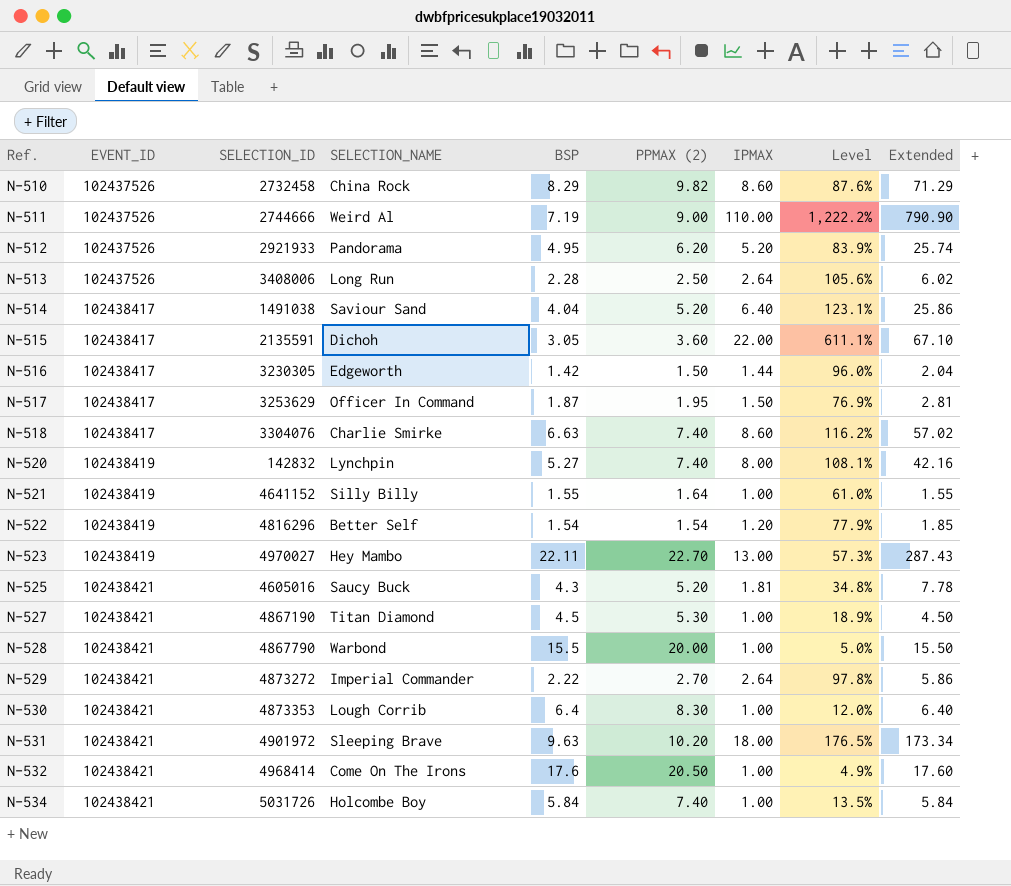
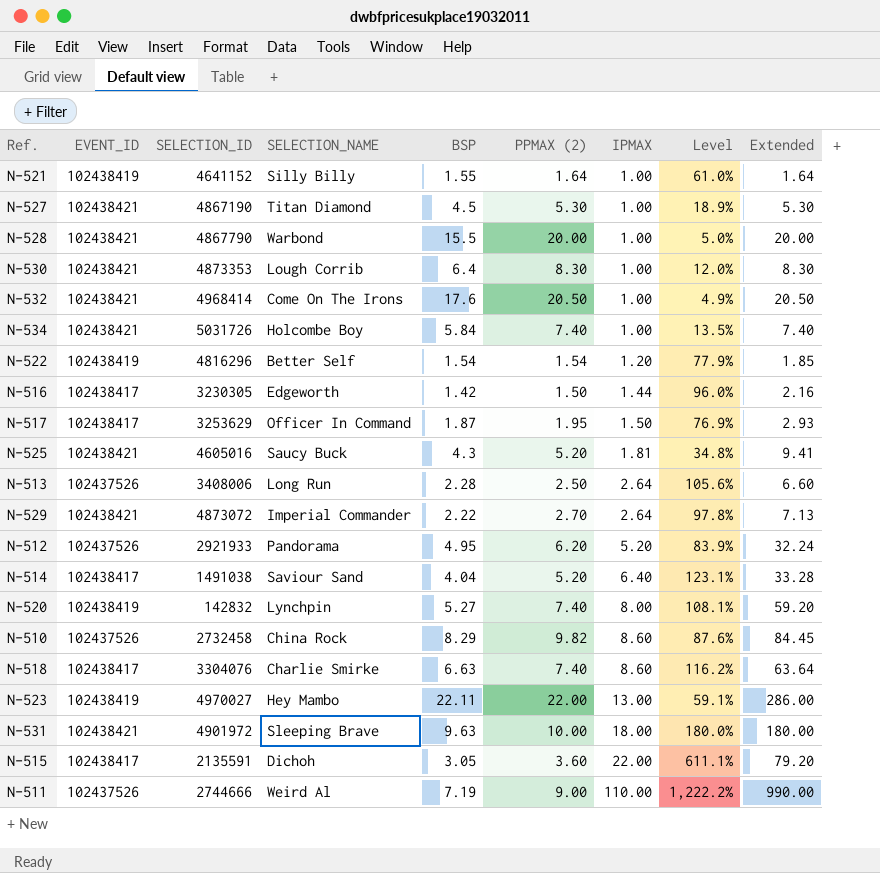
row order: Ref. ascending -> IPMAX ascending
column Extended | formula: [BSP] * [IPMAX] -> [PPMAX (2)] * [IPMAX]
N-529 | SELECTION_ID: 4873272 -> 4873072
N-523 | PPMAX (2): 22.70 -> 22.00
N-523 | Level: 57.3% -> 59.1%
N-531 | PPMAX (2): 10.20 -> 10.00
N-531 | Level: 176.5% -> 180.0%

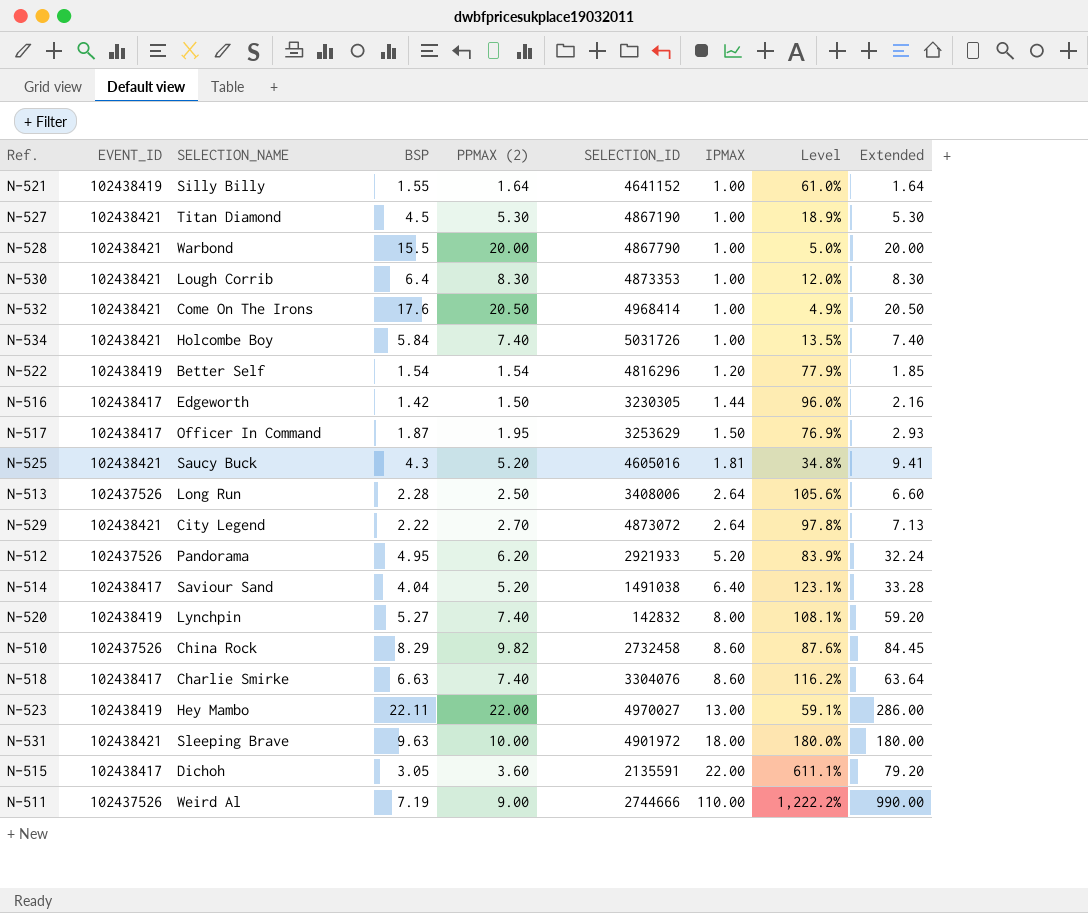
column SELECTION_ID | position: 3 -> 6
N-529 | SELECTION_NAME: Imperial Commander -> City Legend

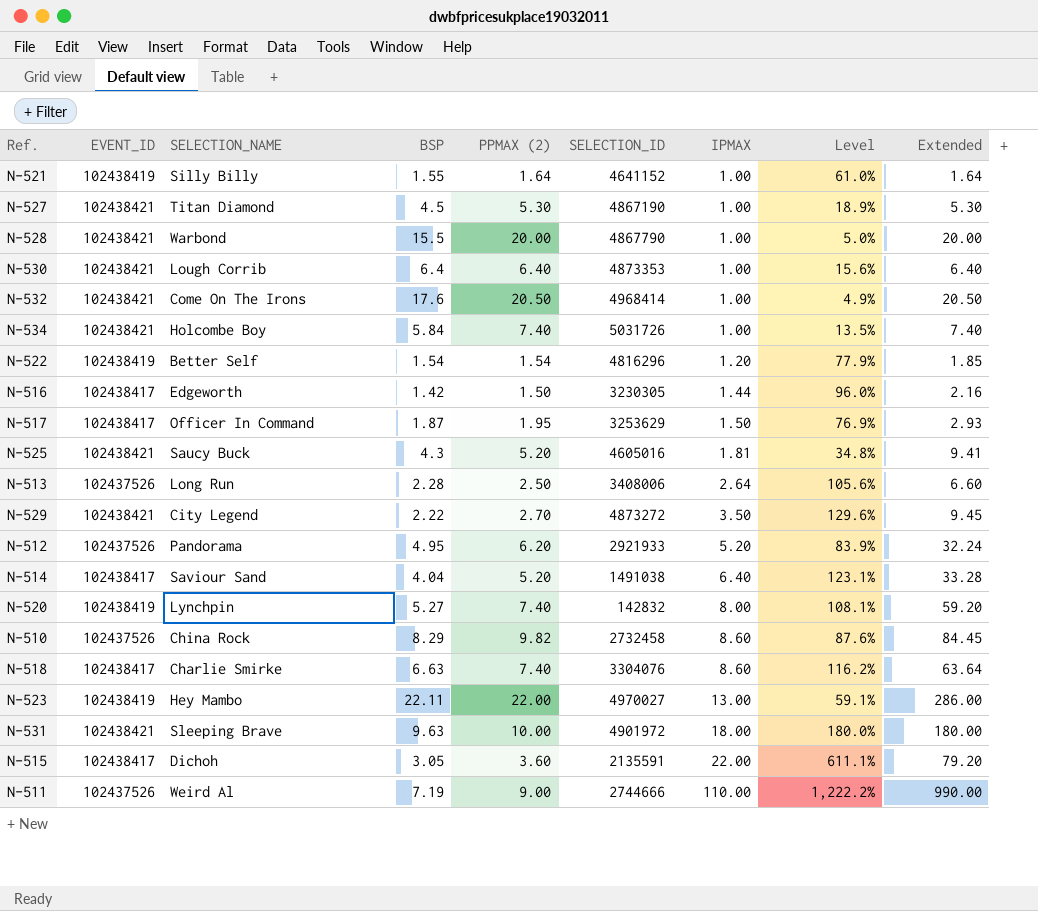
N-530 | PPMAX (2): 8.30 -> 6.40
N-530 | Level: 12.0% -> 15.6%
N-530 | Extended: 8.30 -> 6.40
N-529 | SELECTION_ID: 4873072 -> 4873272
N-529 | IPMAX: 2.64 -> 3.50
N-529 | Level: 97.8% -> 129.6%
N-529 | Extended: 7.13 -> 9.45

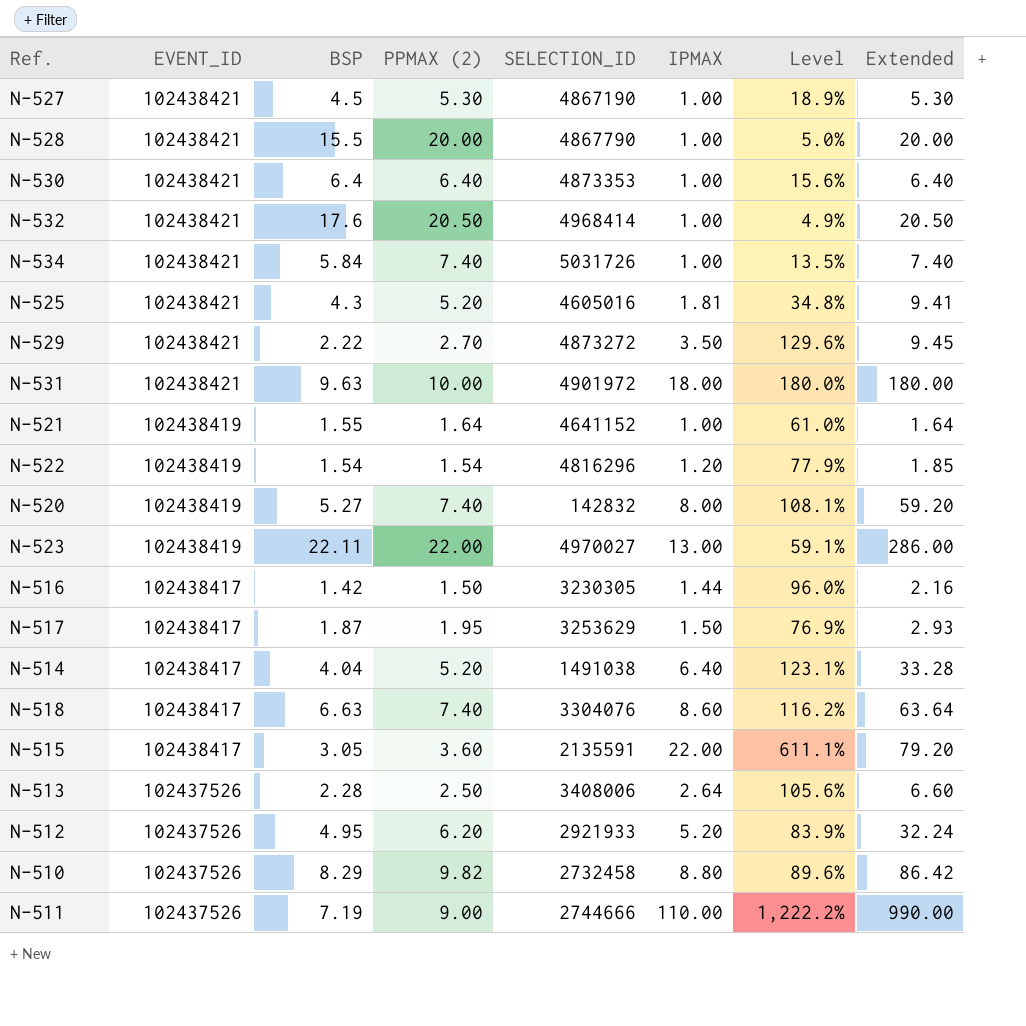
row order: IPMAX ascending -> EVENT_ID descending
column SELECTION_NAME | position: 3 -> none
N-510 | IPMAX: 8.60 -> 8.80
N-510 | Level: 87.6% -> 89.6%
N-510 | Extended: 84.45 -> 86.42

